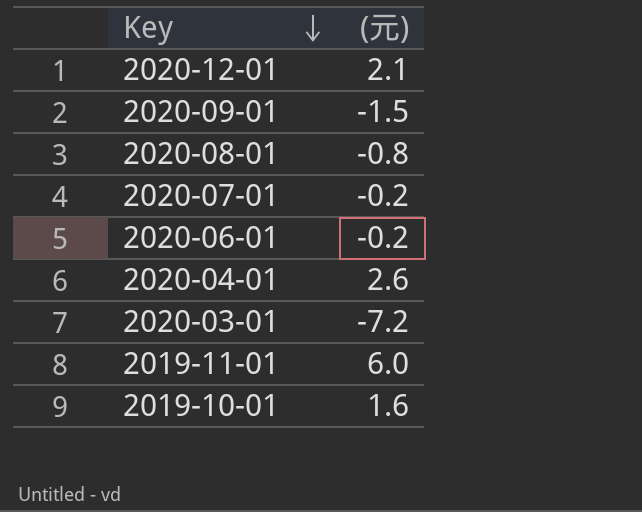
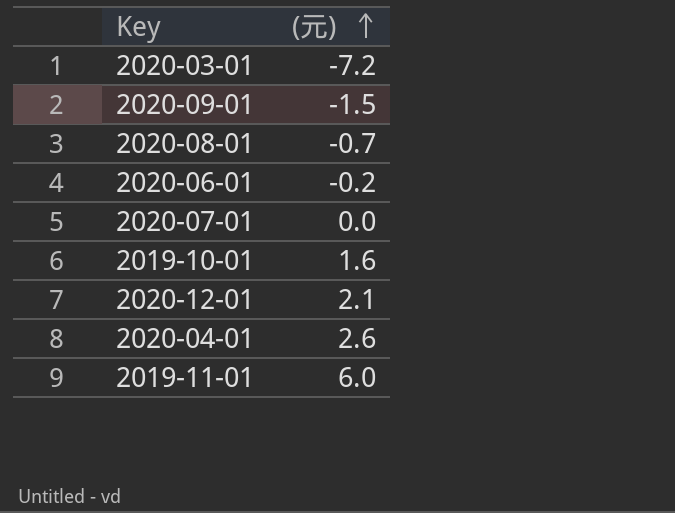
row order: Key descending -> (元) ascending
2020-08-01 | (元): -0.8 -> -0.7
2020-07-01 | (元): -0.2 -> 0.0

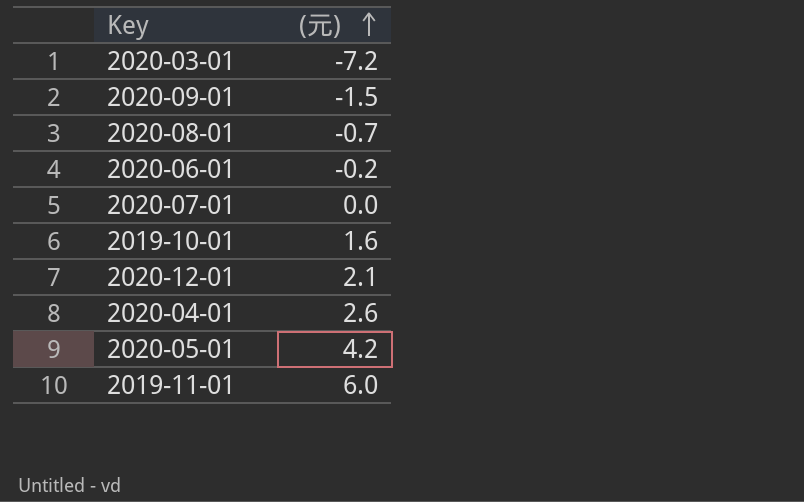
row 2020-05-01: none -> 4.2

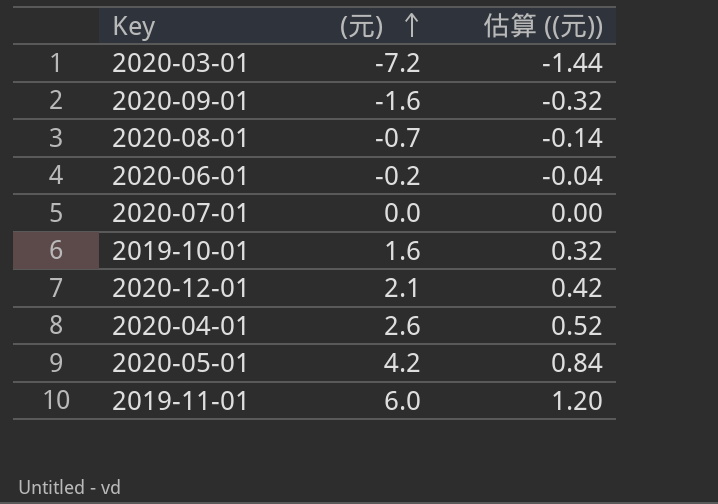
column 估算 ((元)) | formula: none -> [(元)] * 0.2
2020-09-01 | (元): -1.5 -> -1.6

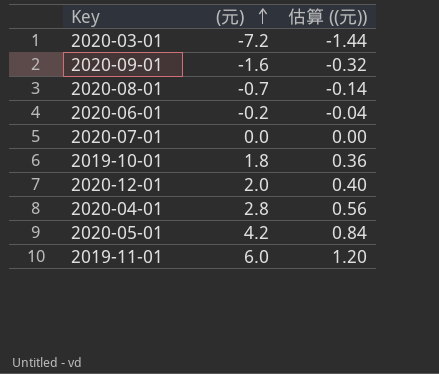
2019-10-01 | (元): 1.6 -> 1.8
2019-10-01 | 估算 ((元)): 0.32 -> 0.36
2020-12-01 | (元): 2.1 -> 2.0
2020-12-01 | 估算 ((元)): 0.42 -> 0.40
2020-04-01 | (元): 2.6 -> 2.8
2020-04-01 | 估算 ((元)): 0.52 -> 0.56

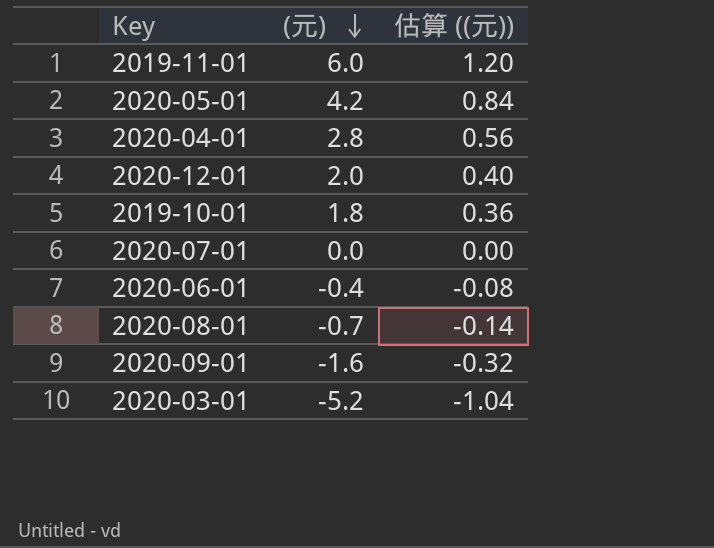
row order: (元) ascending -> (元) descending
2020-06-01 | (元): -0.2 -> -0.4
2020-06-01 | 估算 ((元)): -0.04 -> -0.08
2020-03-01 | (元): -7.2 -> -5.2
2020-03-01 | 估算 ((元)): -1.44 -> -1.04

